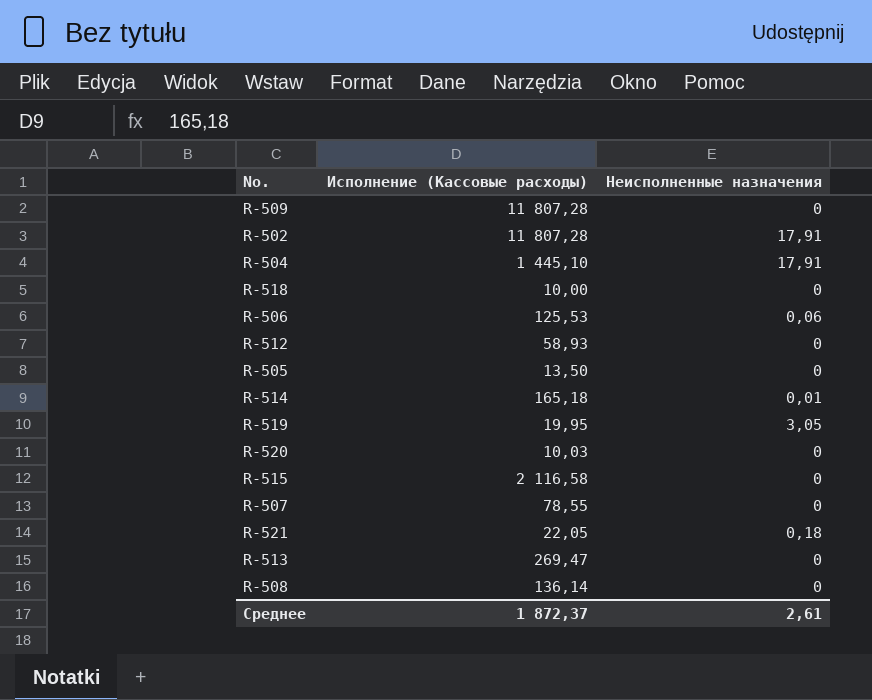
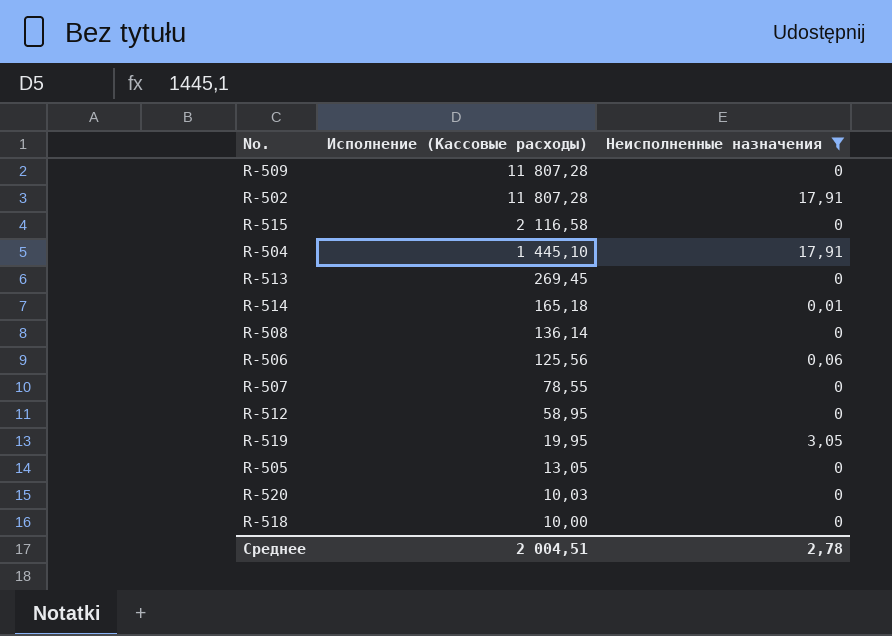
filter: none -> Неисполненные назначения != 0,18
row order: none -> Исполнение (Кассовые расходы) descending
R-513 | Исполнение (Кассовые расходы): 269,47 -> 269,45
R-506 | Исполнение (Кассовые расходы): 125,53 -> 125,56
R-512 | Исполнение (Кассовые расходы): 58,93 -> 58,95
R-505 | Исполнение (Кассовые расходы): 13,50 -> 13,05
Среднее | Исполнение (Кассовые расходы): 1 872,37 -> 2 004,51
Среднее | Неисполненные назначения: 2,61 -> 2,78

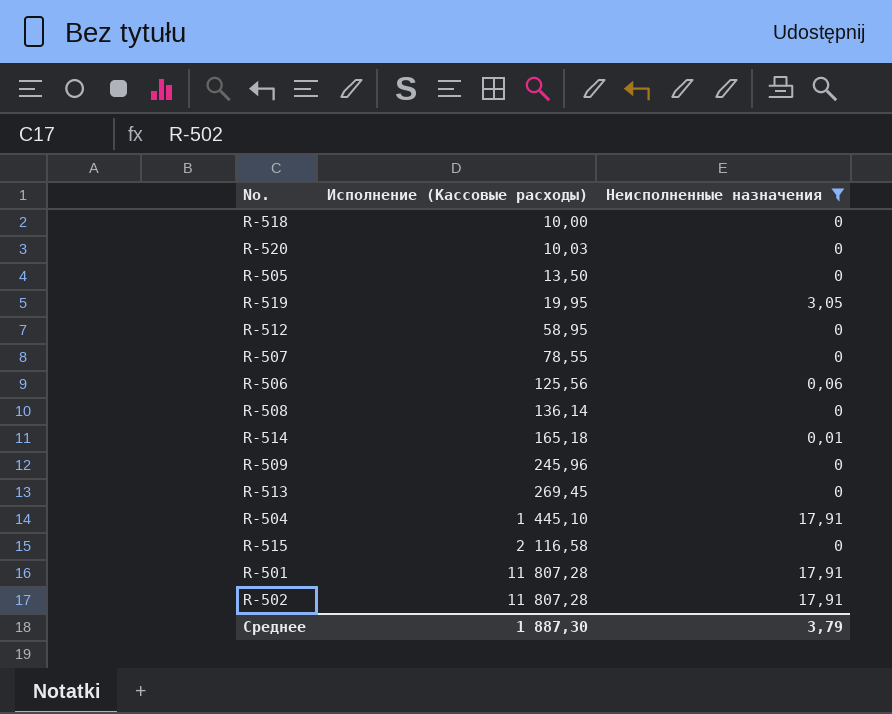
row order: Исполнение (Кассовые расходы) descending -> Исполнение (Кассовые расходы) ascending
R-505 | Исполнение (Кассовые расходы): 13,05 -> 13,50
R-509 | Исполнение (Кассовые расходы): 11 807,28 -> 245,96
row R-501: none -> 11 807,28 | 17,91
Среднее | Исполнение (Кассовые расходы): 2 004,51 -> 1 887,30
Среднее | Неисполненные назначения: 2,78 -> 3,79

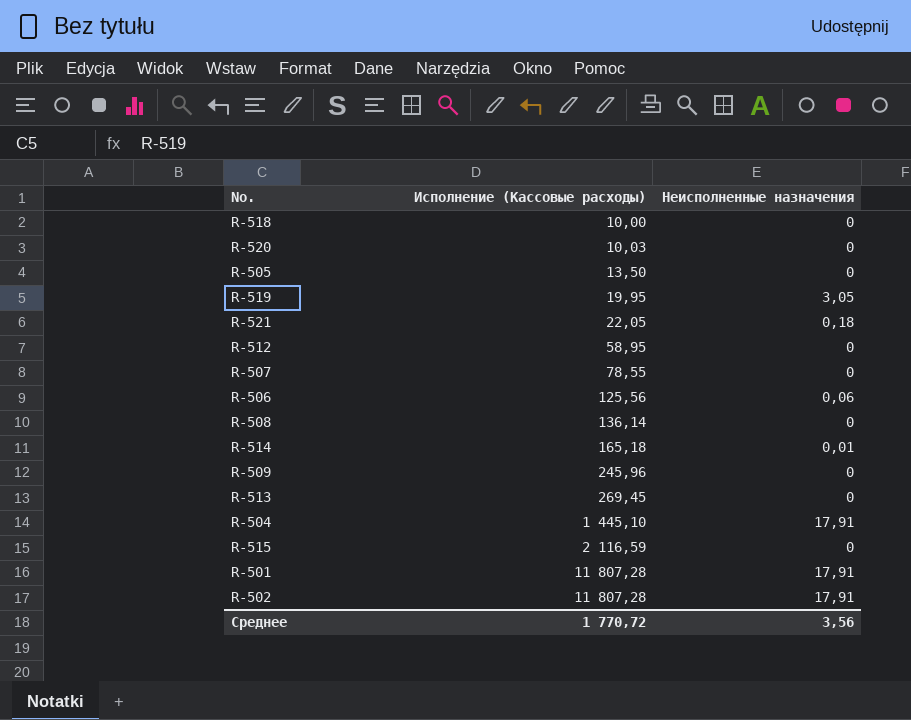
filter: Неисполненные назначения != 0,18 -> none
R-515 | Исполнение (Кассовые расходы): 2 116,58 -> 2 116,59
Среднее | Исполнение (Кассовые расходы): 1 887,30 -> 1 770,72
Среднее | Неисполненные назначения: 3,79 -> 3,56

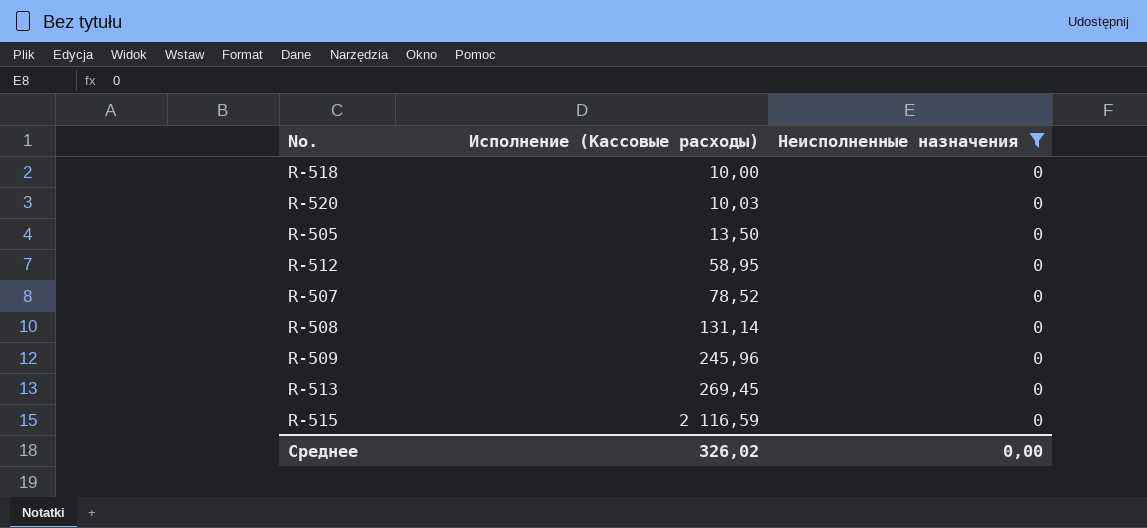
filter: none -> Неисполненные назначения = 0
R-507 | Исполнение (Кассовые расходы): 78,55 -> 78,52
R-508 | Исполнение (Кассовые расходы): 136,14 -> 131,14
Среднее | Исполнение (Кассовые расходы): 1 770,72 -> 326,02
Среднее | Неисполненные назначения: 3,56 -> 0,00

